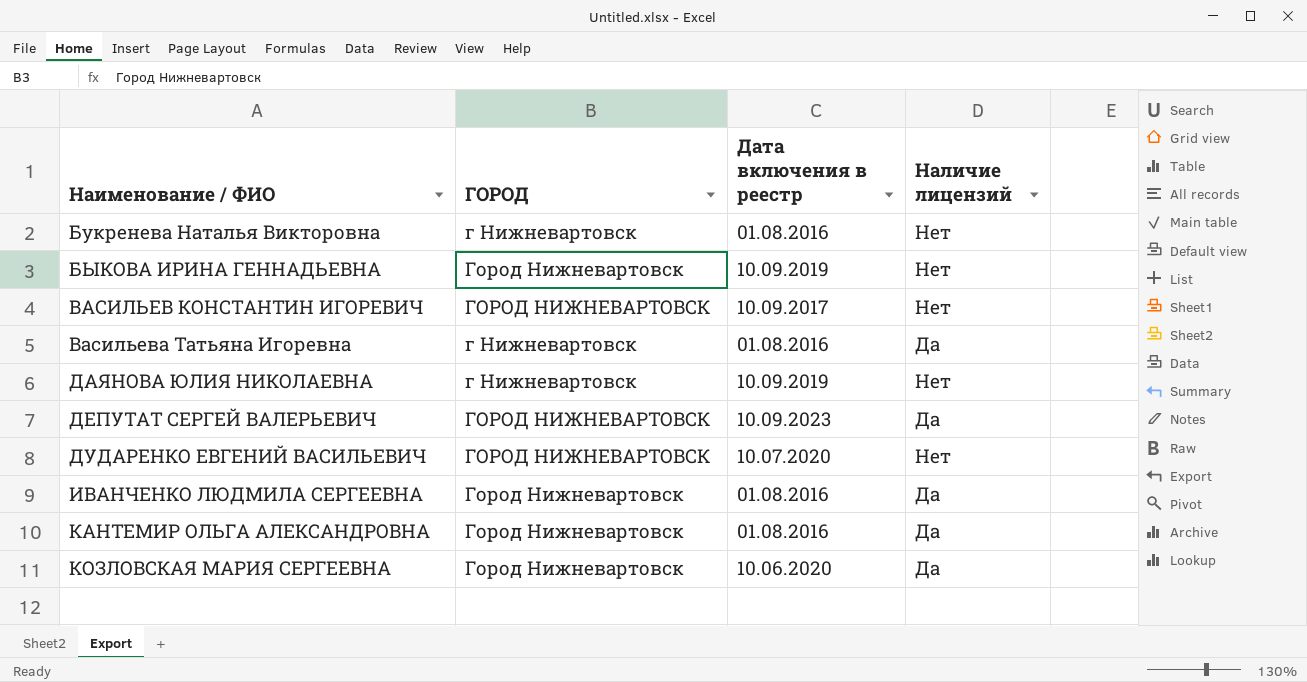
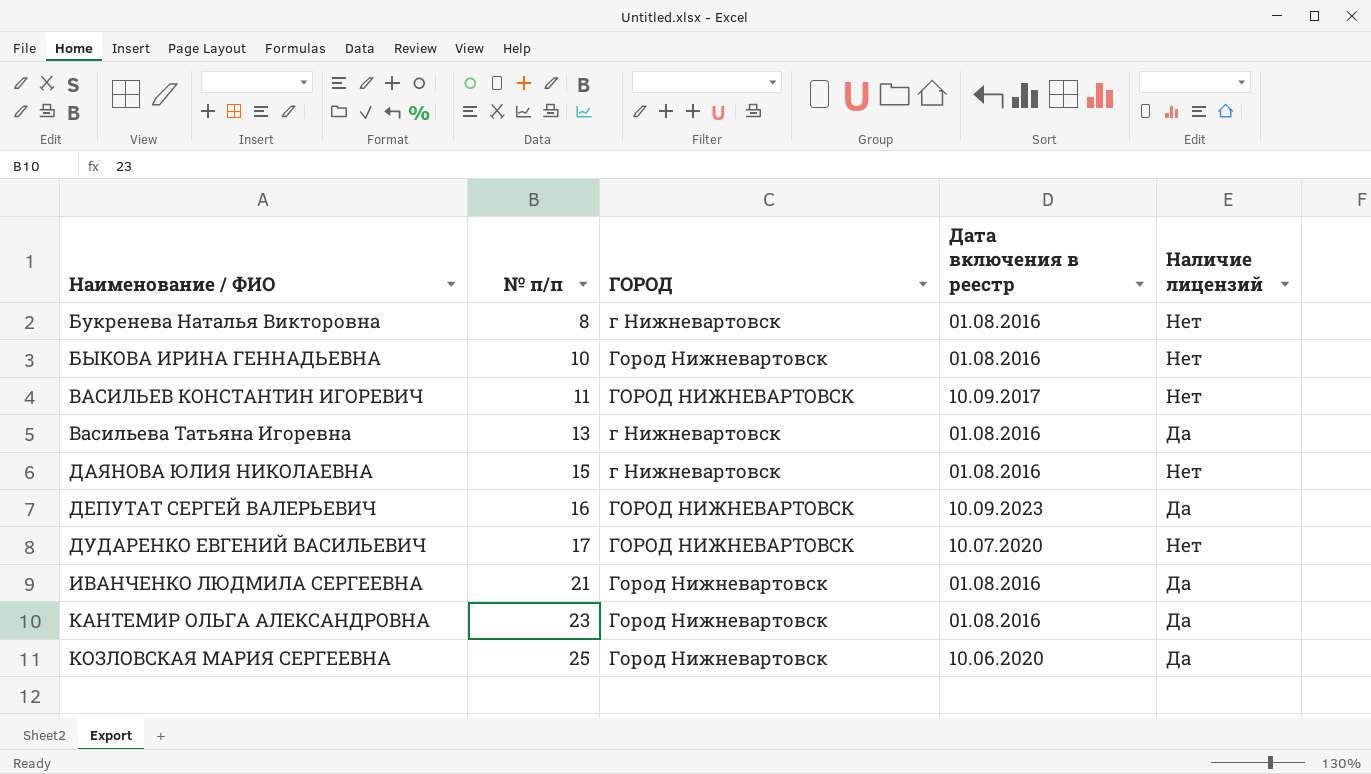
column № п/п | position: none -> 2
БЫКОВА ИРИНА ГЕННАДЬЕВНА | Дата включения в реестр: 10.09.2019 -> 01.08.2016
ДАЯНОВА ЮЛИЯ НИКОЛАЕВНА | Дата включения в реестр: 10.09.2019 -> 01.08.2016

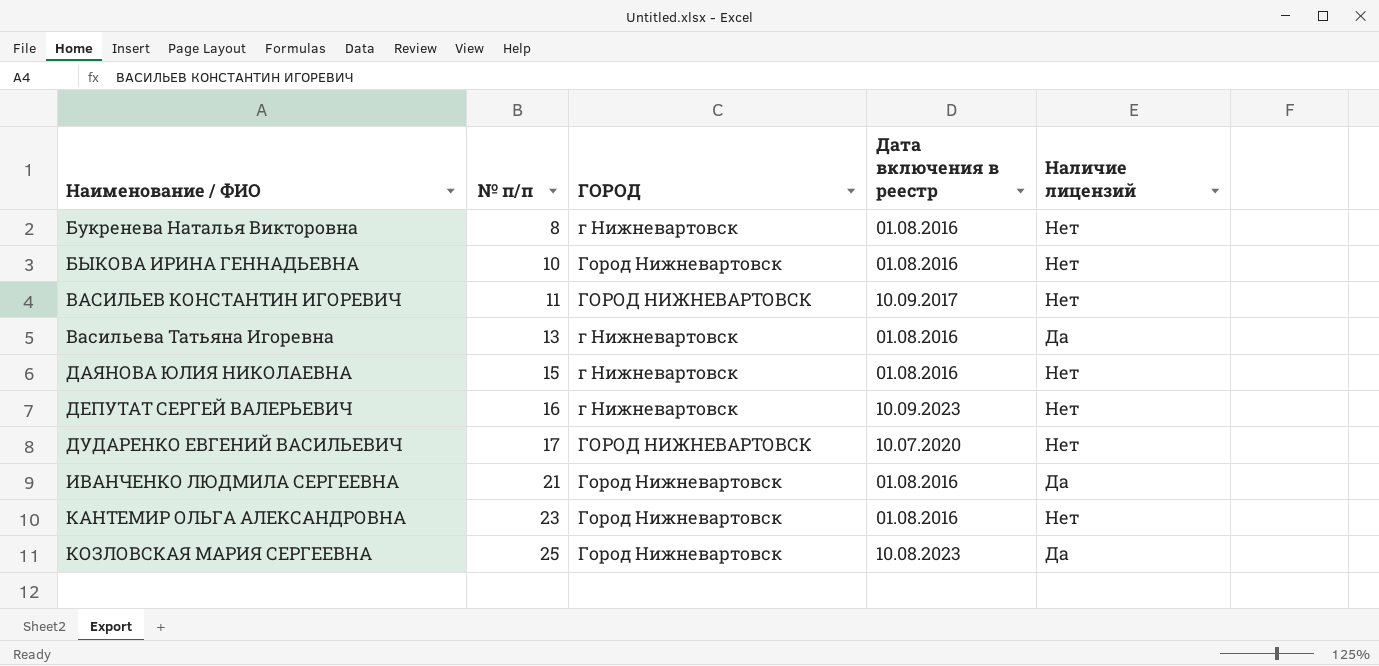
ДЕПУТАТ СЕРГЕЙ ВАЛЕРЬЕВИЧ | ГОРОД: ГОРОД НИЖНЕВАРТОВСК -> г Нижневартовск
ДЕПУТАТ СЕРГЕЙ ВАЛЕРЬЕВИЧ | Наличие лицензий: Да -> Нет
КАНТЕМИР ОЛЬГА АЛЕКСАНДРОВНА | Наличие лицензий: Да -> Нет
КОЗЛОВСКАЯ МАРИЯ СЕРГЕЕВНА | Дата включения в реестр: 10.06.2020 -> 10.08.2023

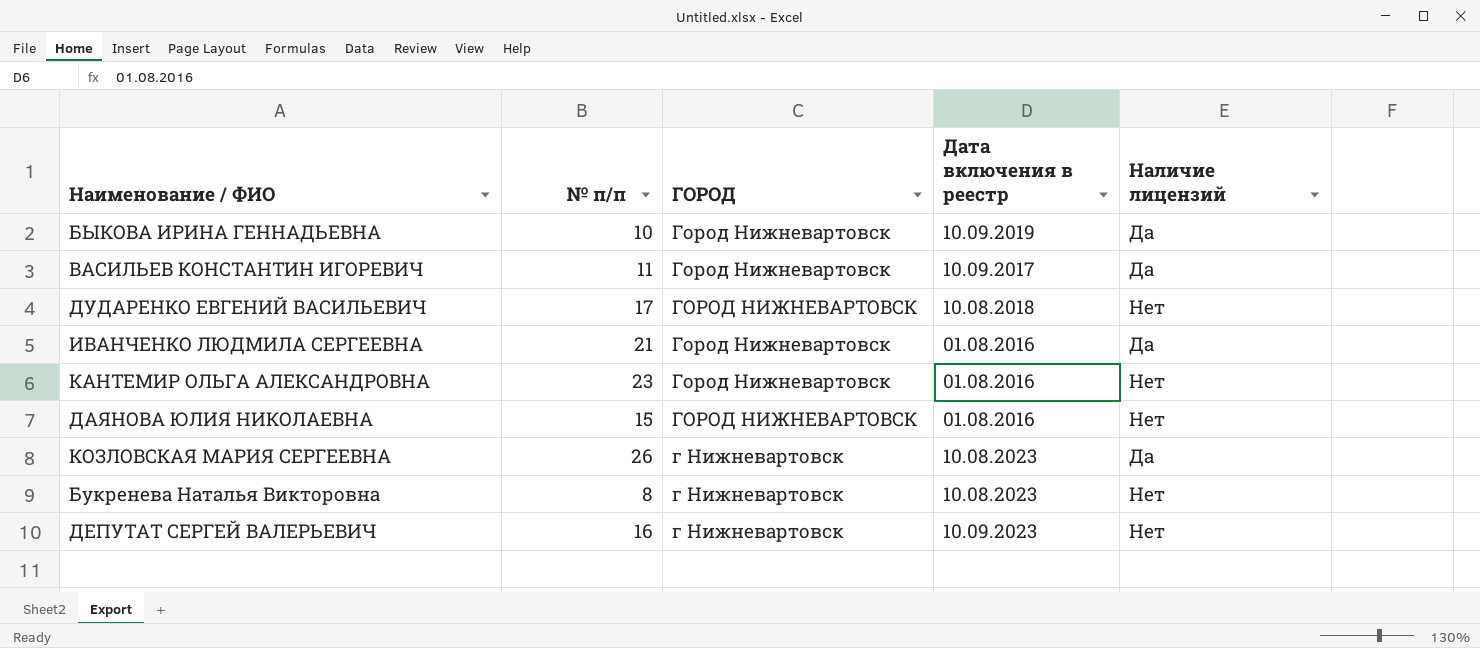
row order: Наименование / ФИО ascending -> ГОРОД descending
row Васильева Татьяна Игоревна: 13 | г Нижневартовск | 01.08.2016 | Да -> none
БЫКОВА ИРИНА ГЕННАДЬЕВНА | Дата включения в реестр: 01.08.2016 -> 10.09.2019
БЫКОВА ИРИНА ГЕННАДЬЕВНА | Наличие лицензий: Нет -> Да
ВАСИЛЬЕВ КОНСТАНТИН ИГОРЕВИЧ | ГОРОД: ГОРОД НИЖНЕВАРТОВСК -> Город Нижневартовск
ВАСИЛЬЕВ КОНСТАНТИН ИГОРЕВИЧ | Наличие лицензий: Нет -> Да
ДУДАРЕНКО ЕВГЕНИЙ ВАСИЛЬЕВИЧ | Дата включения в реестр: 10.07.2020 -> 10.08.2018
ДАЯНОВА ЮЛИЯ НИКОЛАЕВНА | ГОРОД: г Нижневартовск -> ГОРОД НИЖНЕВАРТОВСК
КОЗЛОВСКАЯ МАРИЯ СЕРГЕЕВНА | № п/п: 25 -> 26
КОЗЛОВСКАЯ МАРИЯ СЕРГЕЕВНА | ГОРОД: Город Нижневартовск -> г Нижневартовск
Букренева Наталья Викторовна | Дата включения в реестр: 01.08.2016 -> 10.08.2023

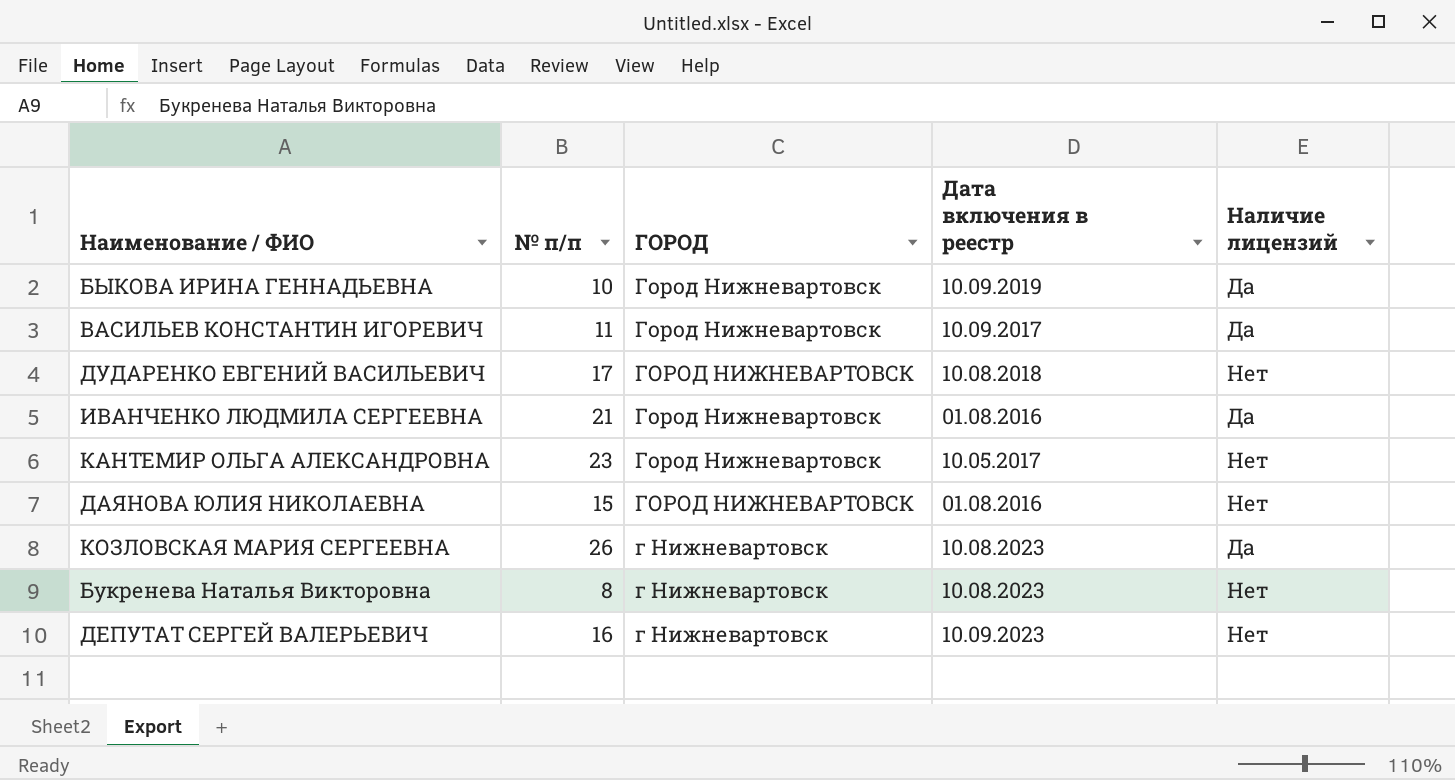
КАНТЕМИР ОЛЬГА АЛЕКСАНДРОВНА | Дата включения в реестр: 01.08.2016 -> 10.05.2017

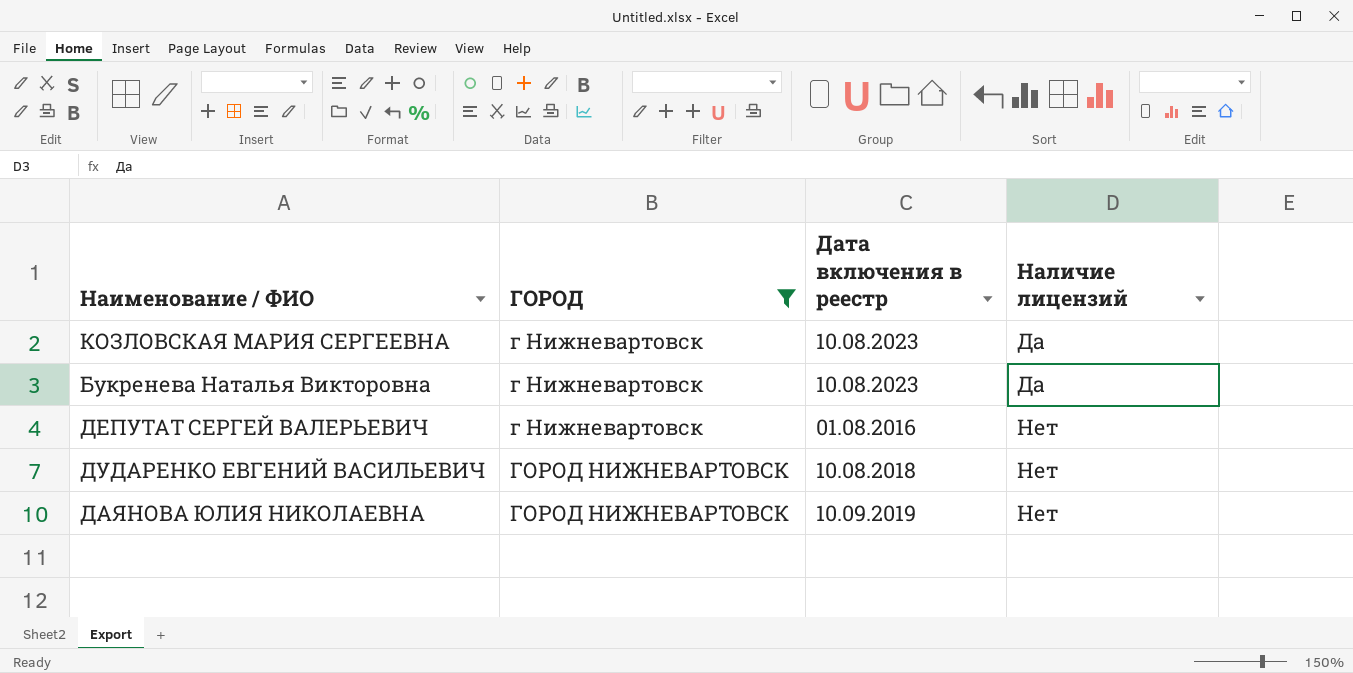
filter: none -> ГОРОД != Город Нижневартовск
row order: ГОРОД descending -> ГОРОД ascending
column № п/п | position: 2 -> none
Букренева Наталья Викторовна | Наличие лицензий: Нет -> Да
ДЕПУТАТ СЕРГЕЙ ВАЛЕРЬЕВИЧ | Дата включения в реестр: 10.09.2023 -> 01.08.2016
ДАЯНОВА ЮЛИЯ НИКОЛАЕВНА | Дата включения в реестр: 01.08.2016 -> 10.09.2019

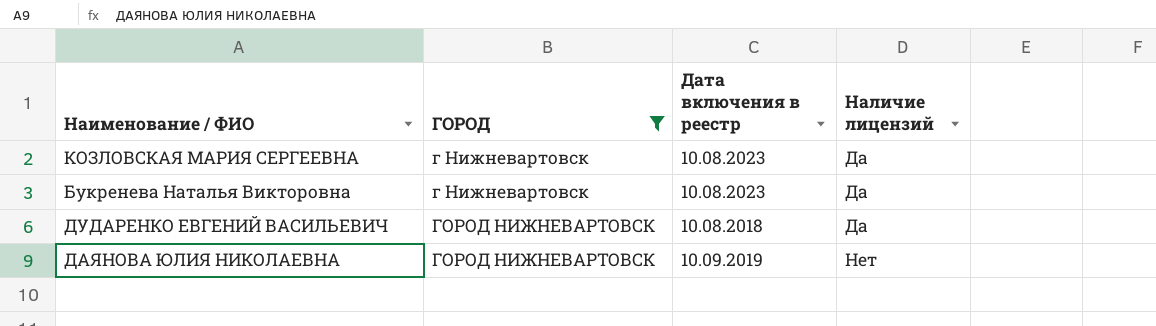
row ДЕПУТАТ СЕРГЕЙ ВАЛЕРЬЕВИЧ: г Нижневартовск | 01.08.2016 | Нет -> none
ДУДАРЕНКО ЕВГЕНИЙ ВАСИЛЬЕВИЧ | Наличие лицензий: Нет -> Да

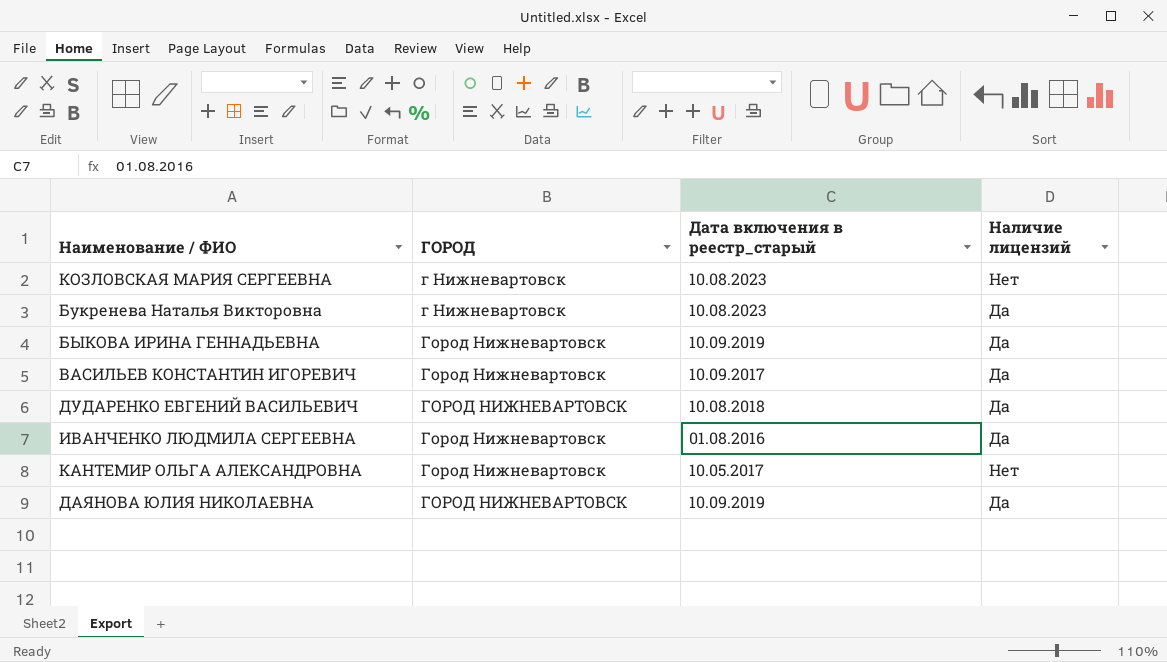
filter: ГОРОД != Город Нижневартовск -> none
column name: Дата включения в реестр -> Дата включения в реестр_старый
КОЗЛОВСКАЯ МАРИЯ СЕРГЕЕВНА | Наличие лицензий: Да -> Нет
ДАЯНОВА ЮЛИЯ НИКОЛАЕВНА | Наличие лицензий: Нет -> Да

